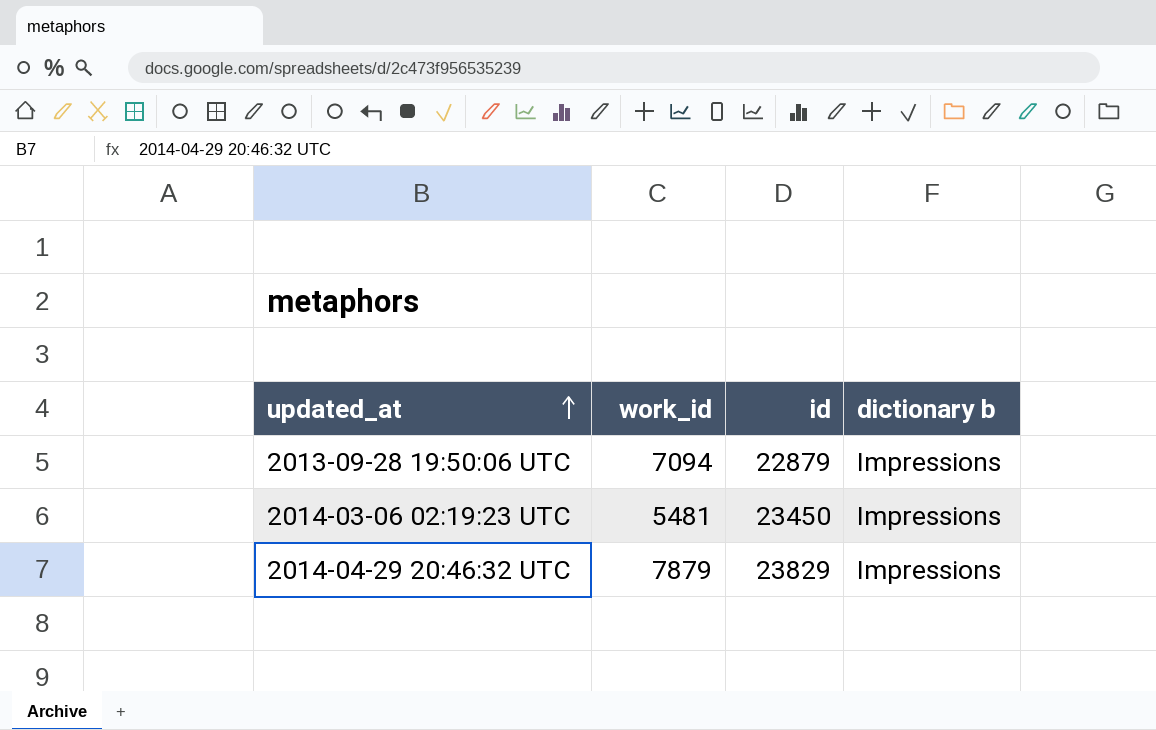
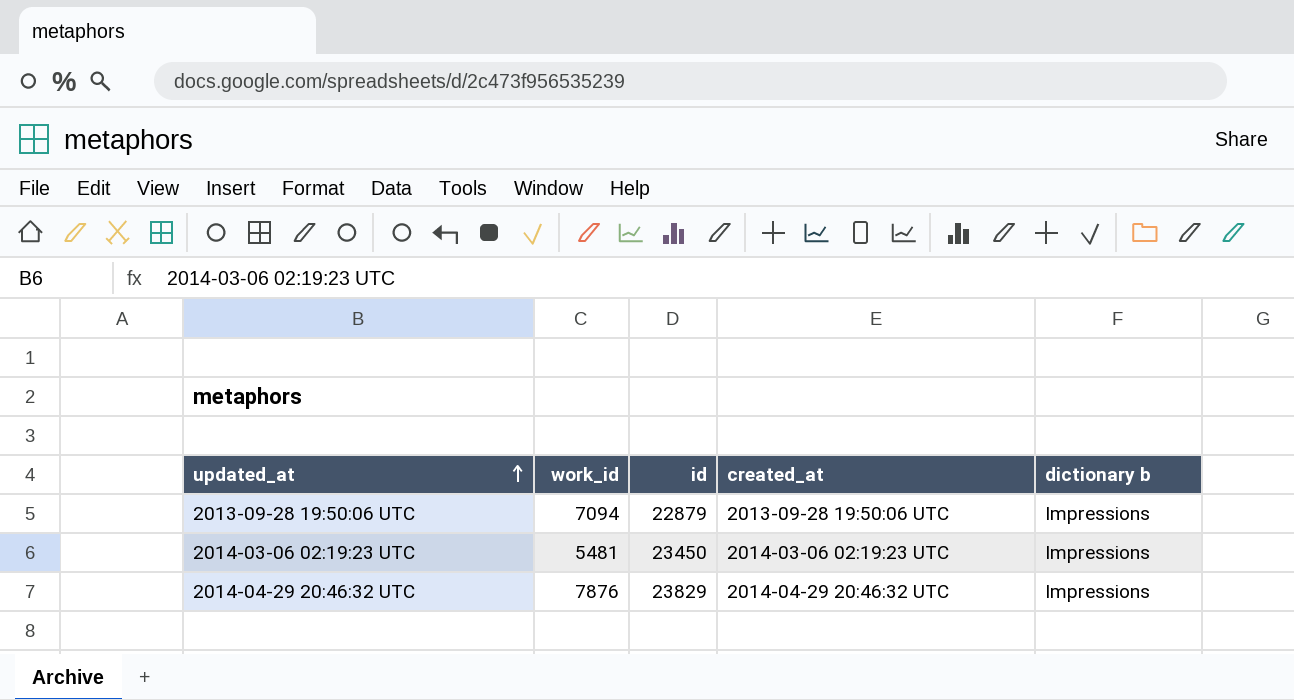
column created_at | position: none -> 4
2014-04-29 20:46:32 UTC | work_id: 7879 -> 7876

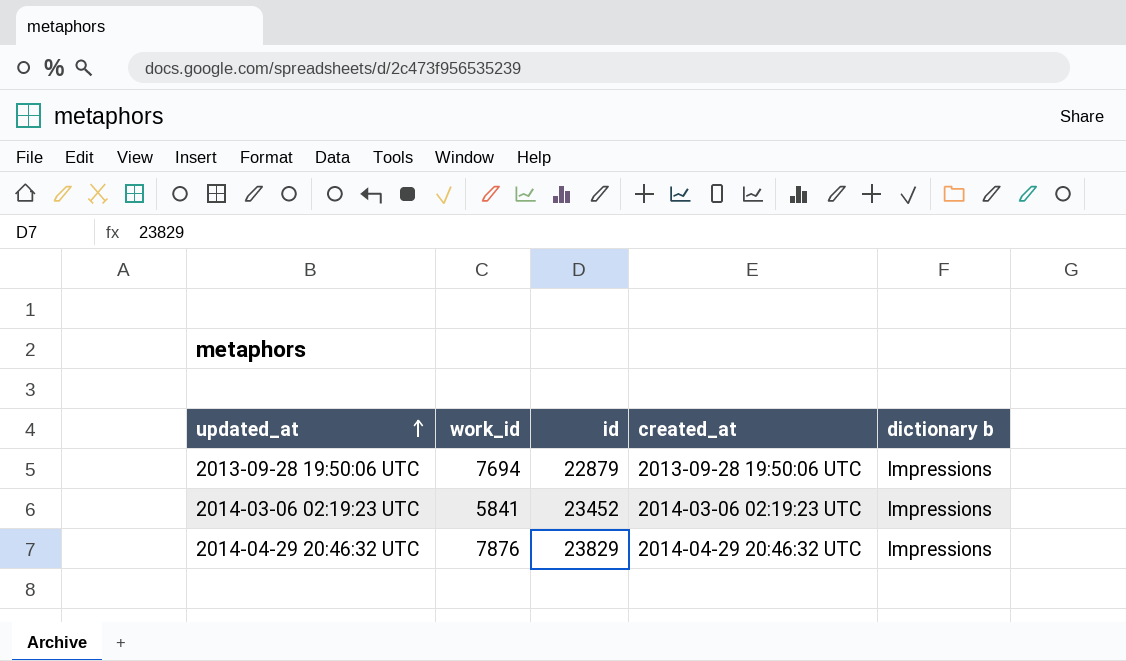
2013-09-28 19:50:06 UTC | work_id: 7094 -> 7694
2014-03-06 02:19:23 UTC | work_id: 5481 -> 5841
2014-03-06 02:19:23 UTC | id: 23450 -> 23452

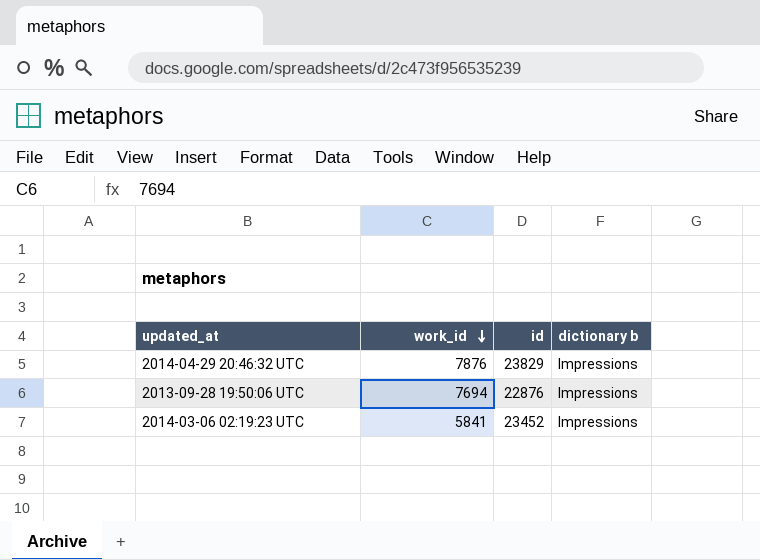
row order: updated_at ascending -> work_id descending
column created_at | position: 4 -> none
2013-09-28 19:50:06 UTC | id: 22879 -> 22876

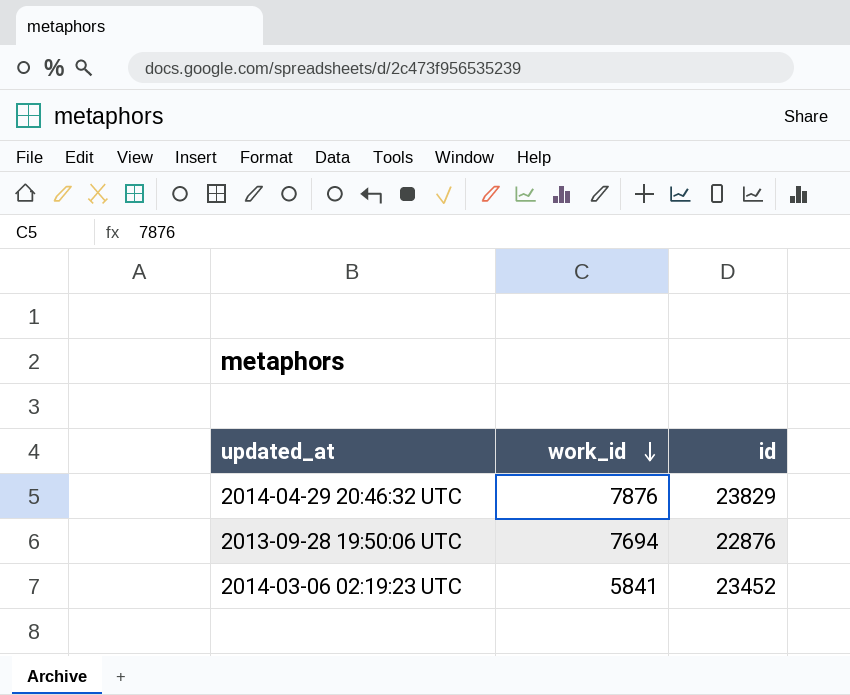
column dictionary b | position: 4 -> none

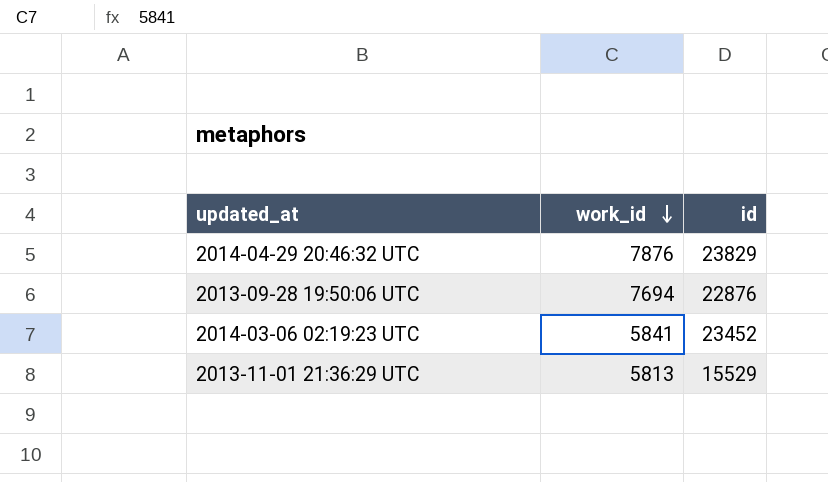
row 2013-11-01 21:36:29 UTC: none -> 5813 | 15529

